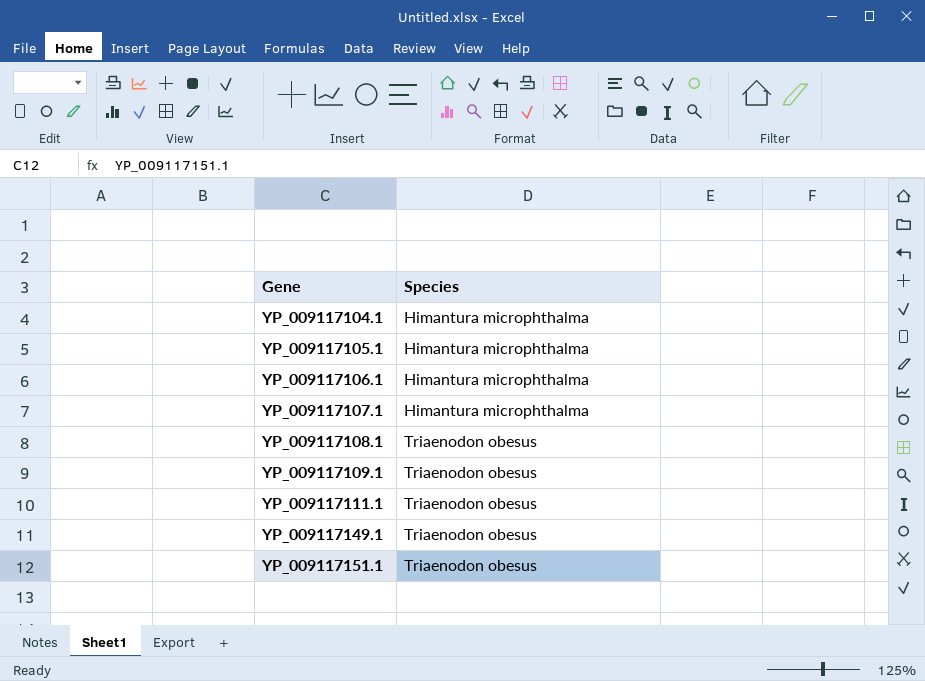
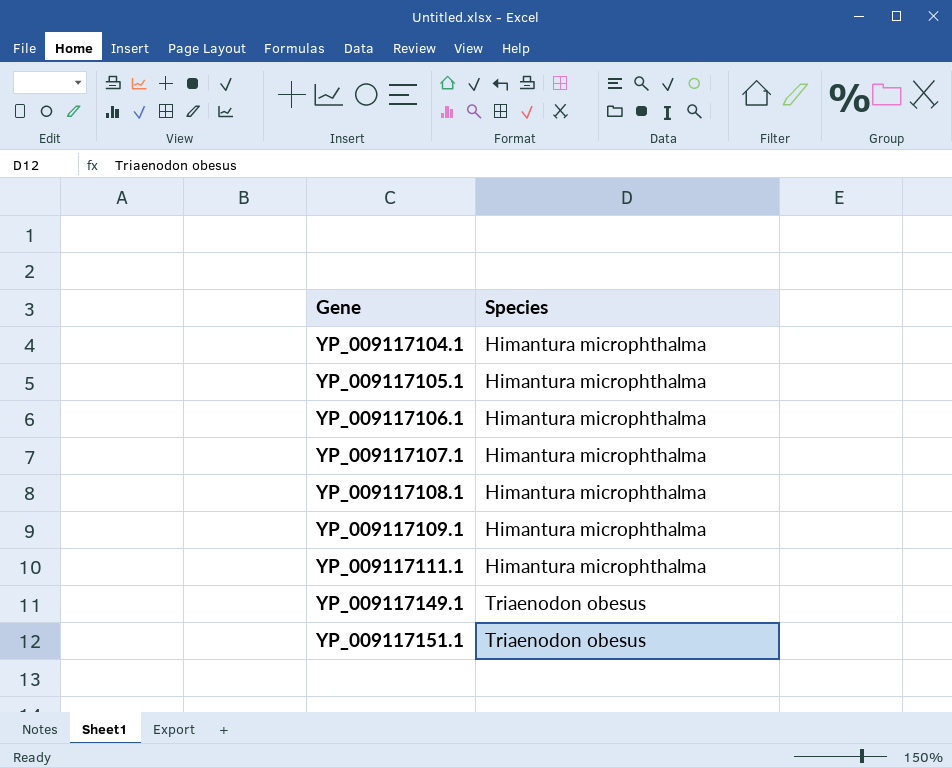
YP_009117108.1 | Species: Triaenodon obesus -> Himantura microphthalma
YP_009117109.1 | Species: Triaenodon obesus -> Himantura microphthalma
YP_009117111.1 | Species: Triaenodon obesus -> Himantura microphthalma

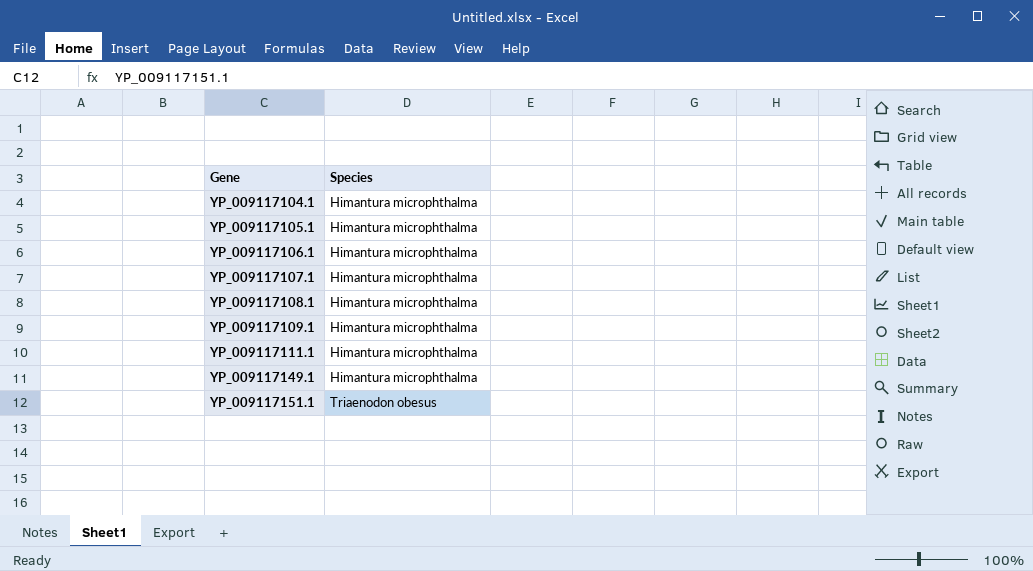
YP_009117149.1 | Species: Triaenodon obesus -> Himantura microphthalma

